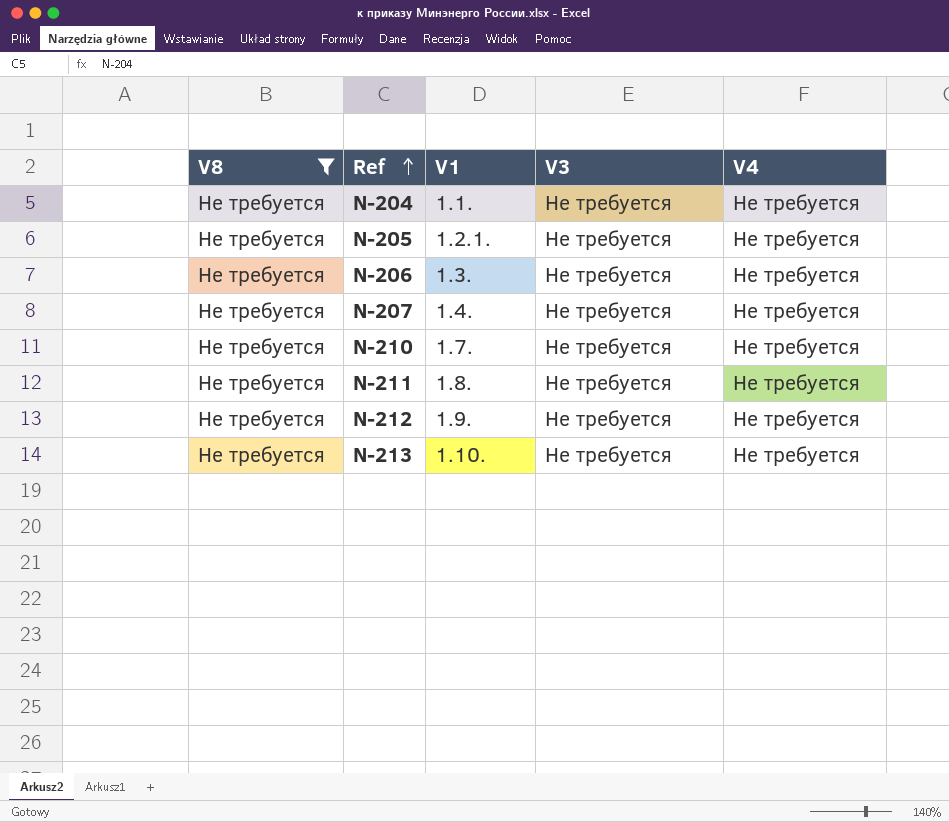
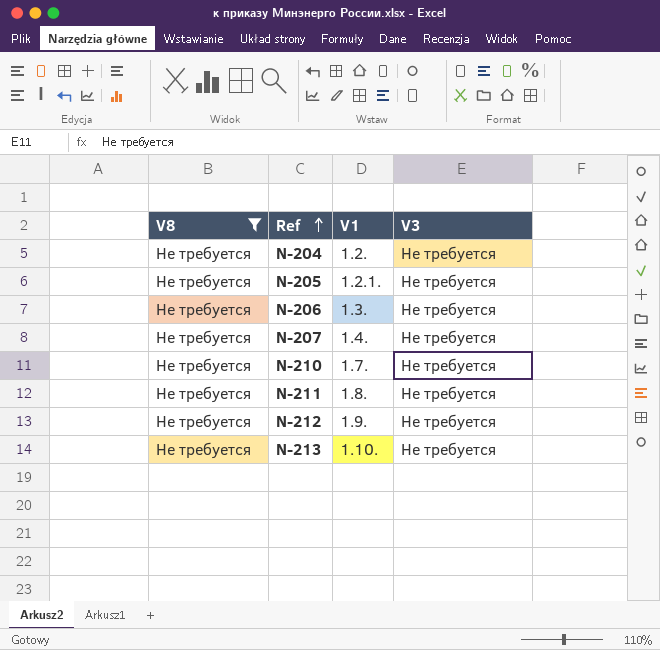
column V4 | position: 5 -> none
N-204 | V1: 1.1. -> 1.2.

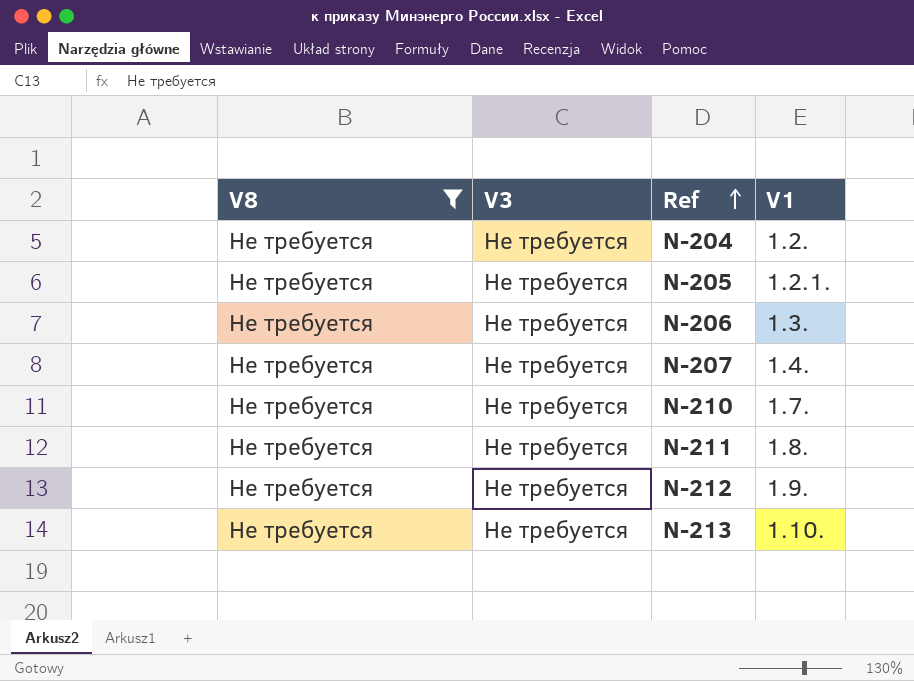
column V3 | position: 4 -> 2

